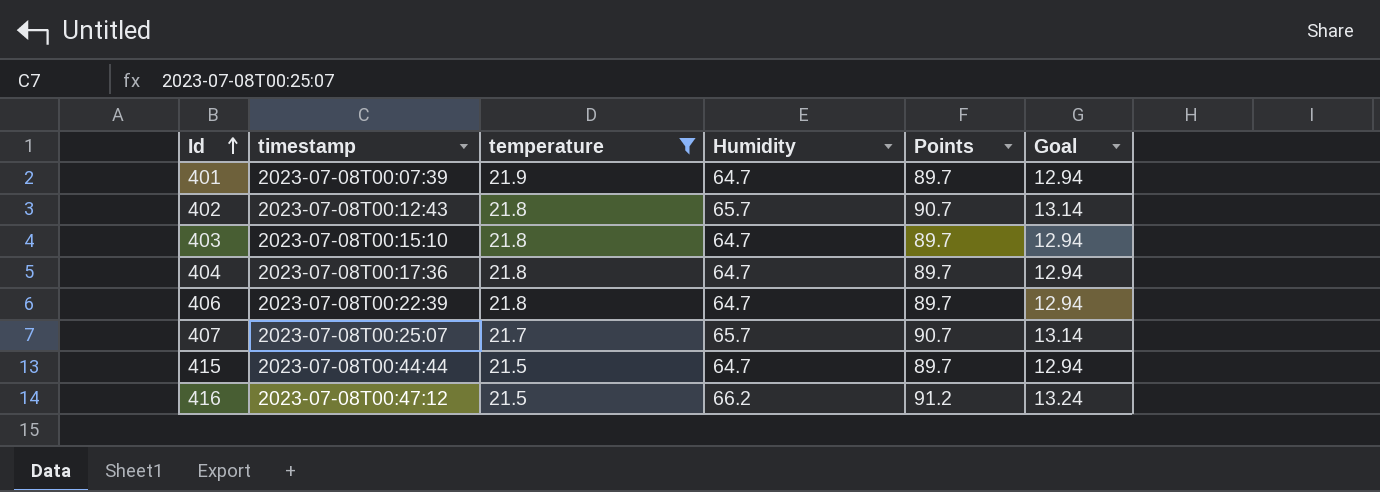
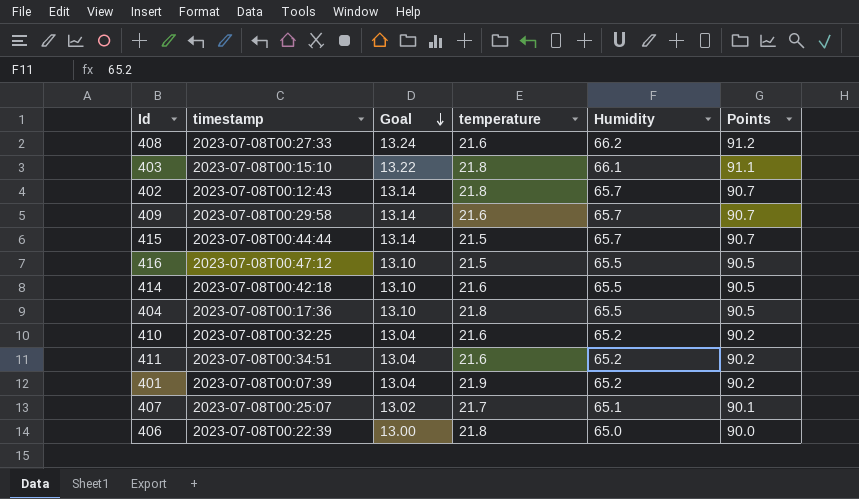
filter: temperature != 21.6 -> none
row order: Id ascending -> Goal descending
column Goal | position: 6 -> 3
403 | Goal: 12.94 -> 13.22
403 | Humidity: 64.7 -> 66.1
403 | Points: 89.7 -> 91.1
415 | Goal: 12.94 -> 13.14
415 | Humidity: 64.7 -> 65.7
415 | Points: 89.7 -> 90.7
416 | Goal: 13.24 -> 13.10
416 | Humidity: 66.2 -> 65.5
416 | Points: 91.2 -> 90.5
404 | Goal: 12.94 -> 13.10
404 | Humidity: 64.7 -> 65.5
404 | Points: 89.7 -> 90.5
401 | Goal: 12.94 -> 13.04
401 | Humidity: 64.7 -> 65.2
401 | Points: 89.7 -> 90.2
407 | Goal: 13.14 -> 13.02
407 | Humidity: 65.7 -> 65.1
407 | Points: 90.7 -> 90.1
406 | Goal: 12.94 -> 13.00
406 | Humidity: 64.7 -> 65.0
406 | Points: 89.7 -> 90.0

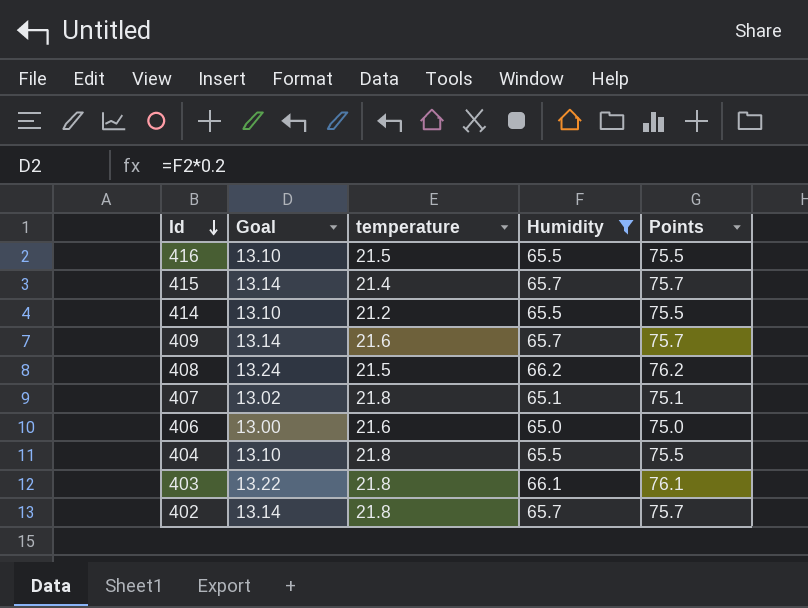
filter: none -> Humidity != 65.2
row order: Goal descending -> Id descending
column timestamp | position: 2 -> none
column Points | formula: [Humidity] + 25 -> [Humidity] + 10
415 | temperature: 21.5 -> 21.4
414 | temperature: 21.6 -> 21.2
408 | temperature: 21.6 -> 21.5
407 | temperature: 21.7 -> 21.8
406 | temperature: 21.8 -> 21.6

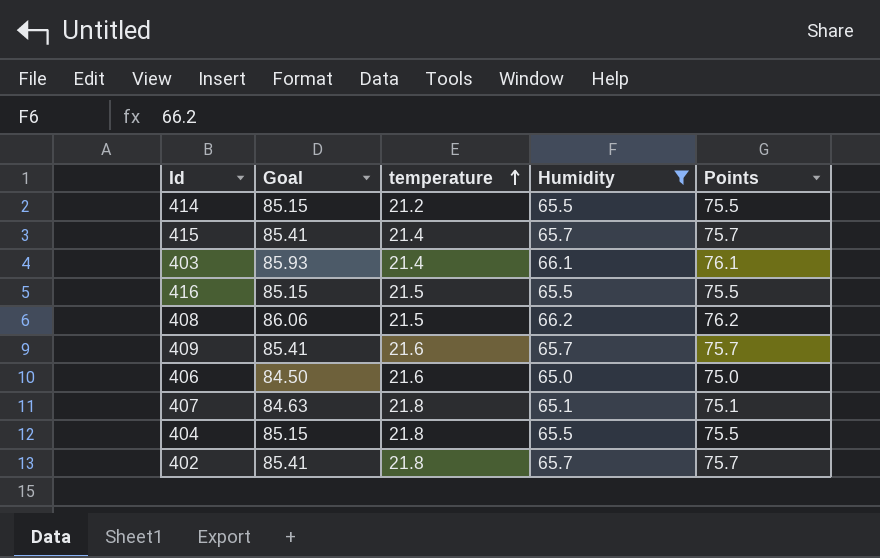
row order: Id descending -> temperature ascending
column Goal | formula: [Humidity] * 0.2 -> [Humidity] * 1.3
403 | temperature: 21.8 -> 21.4

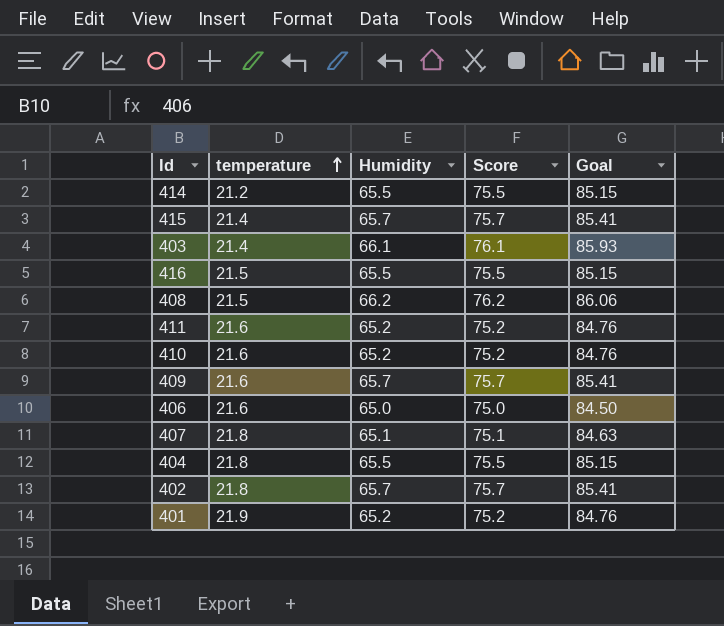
filter: Humidity != 65.2 -> none
column name: Points -> Score
column Goal | position: 2 -> 5

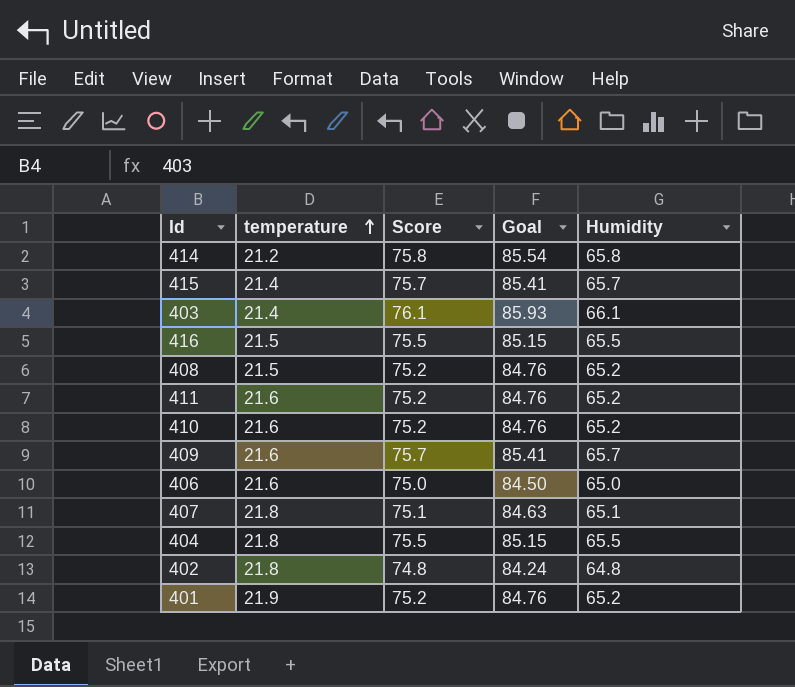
column Humidity | position: 3 -> 5
414 | Score: 75.5 -> 75.8
414 | Goal: 85.15 -> 85.54
414 | Humidity: 65.5 -> 65.8
408 | Score: 76.2 -> 75.2
408 | Goal: 86.06 -> 84.76
408 | Humidity: 66.2 -> 65.2
402 | Score: 75.7 -> 74.8
402 | Goal: 85.41 -> 84.24
402 | Humidity: 65.7 -> 64.8

